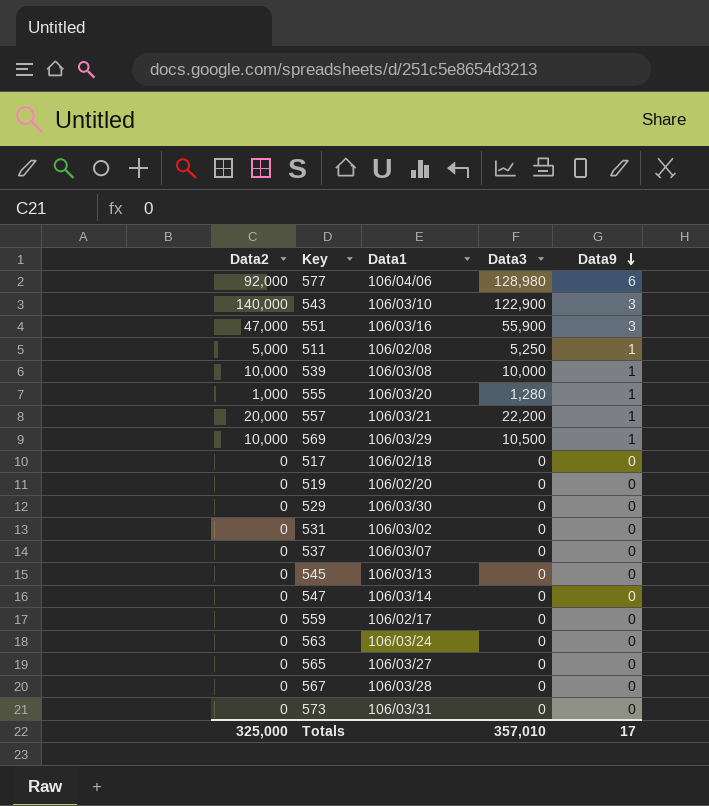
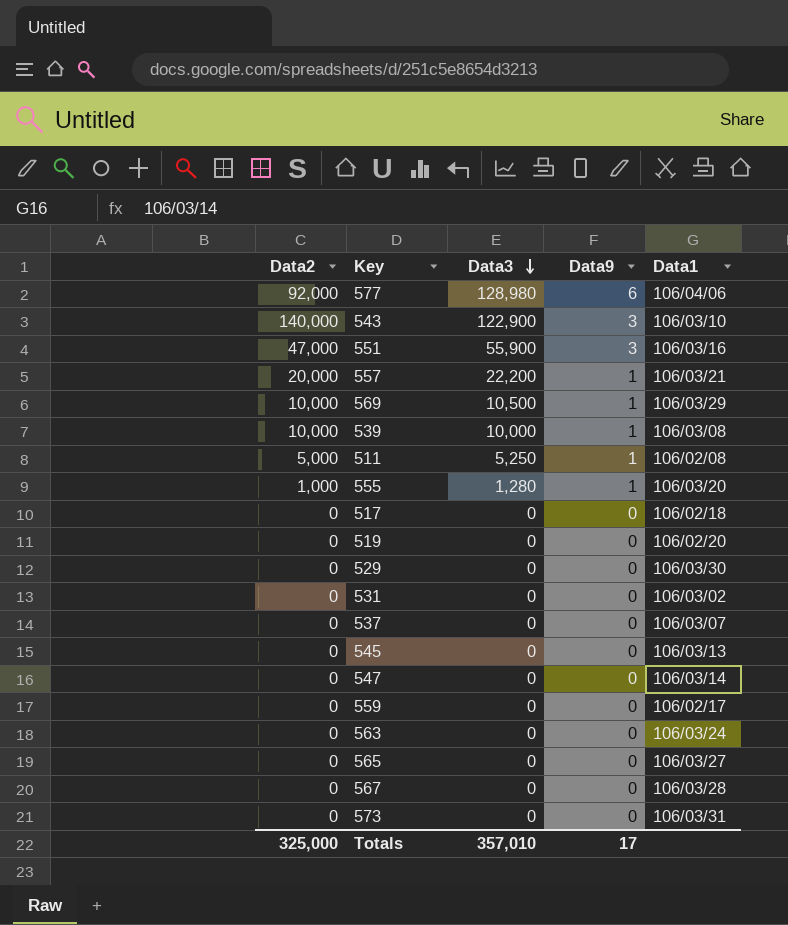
row order: Data9 descending -> Data3 descending
column Data1 | position: 3 -> 5

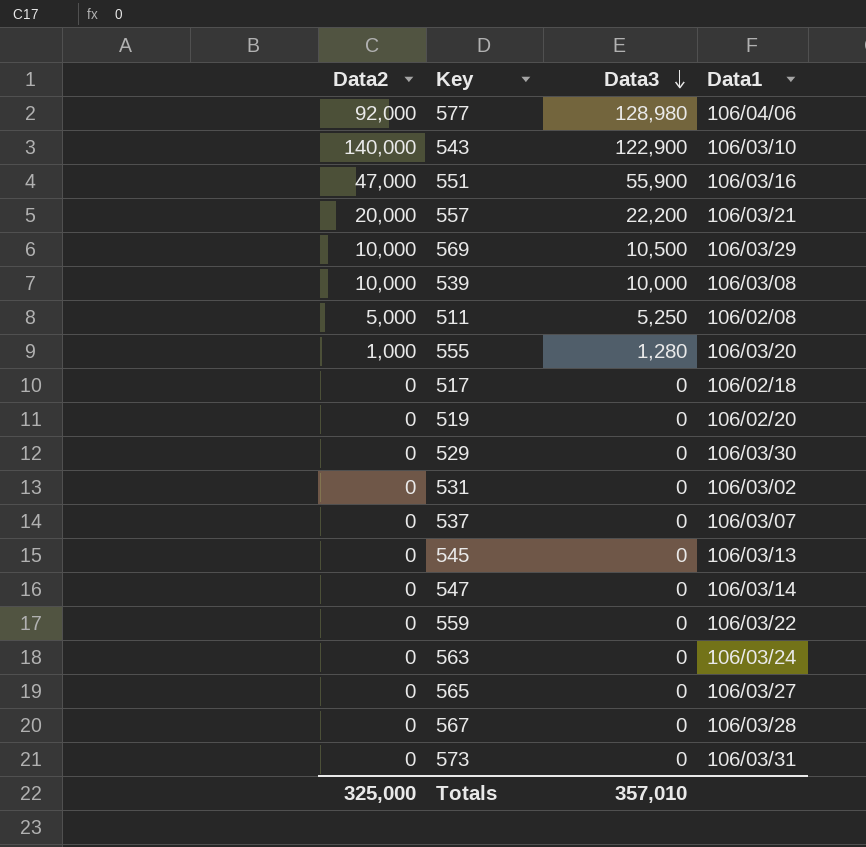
column Data9 | position: 4 -> none
559 | Data1: 106/02/17 -> 106/03/22

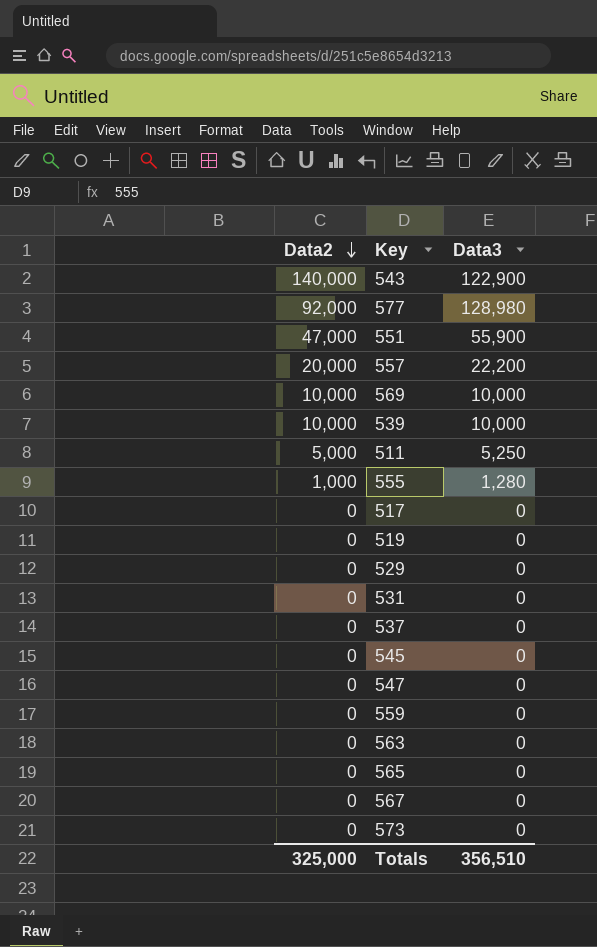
row order: Data3 descending -> Data2 descending
column Data1 | position: 4 -> none
569 | Data3: 10,500 -> 10,000
Totals | Data3: 357,010 -> 356,510

